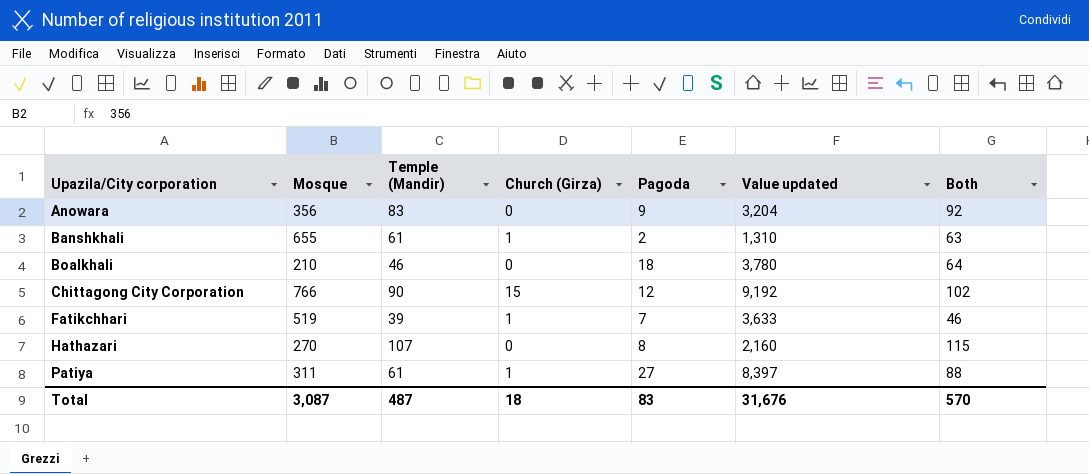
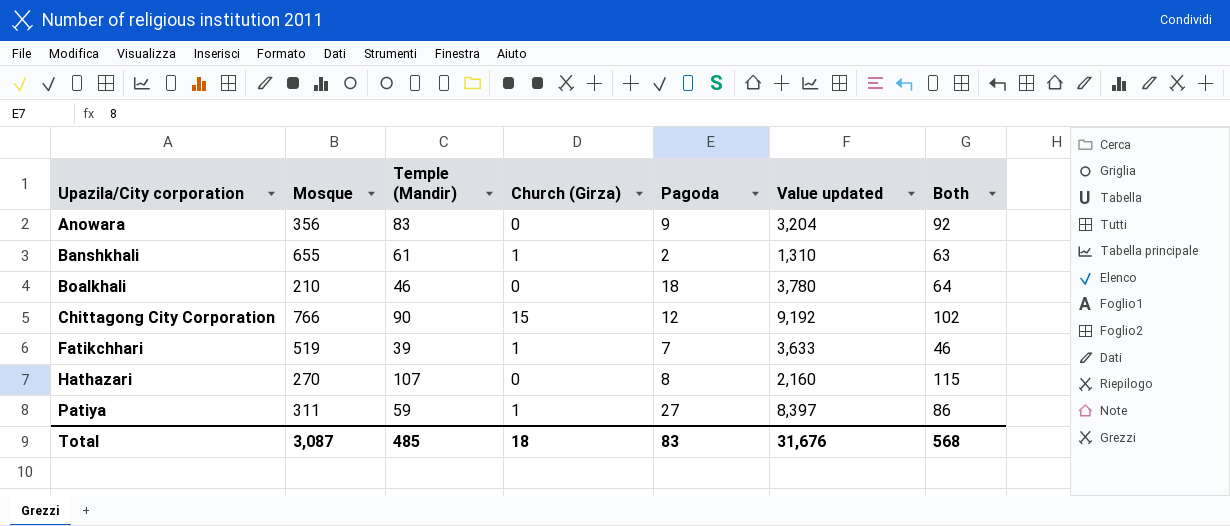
Patiya | Temple (Mandir): 61 -> 59
Patiya | Both: 88 -> 86
Total | Temple (Mandir): 487 -> 485
Total | Both: 570 -> 568

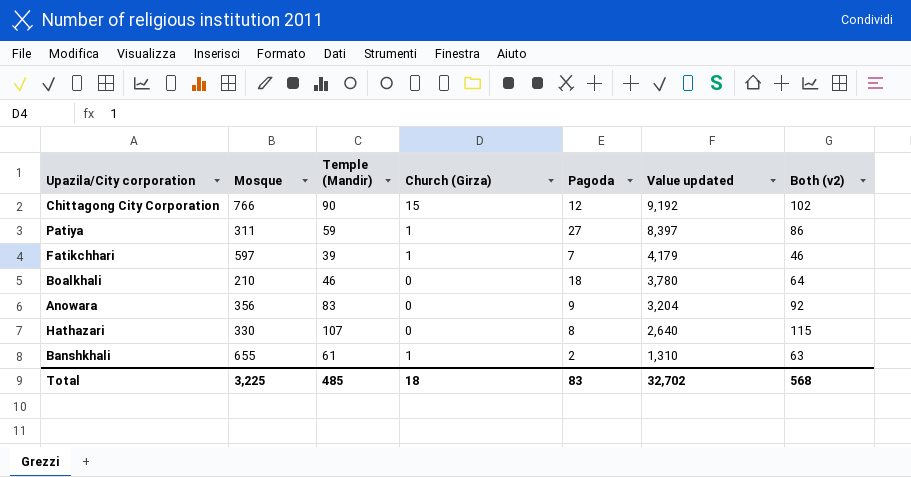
row order: Upazila/City corporation ascending -> Value updated descending
column name: Both -> Both (v2)
Fatikchhari | Mosque: 519 -> 597
Fatikchhari | Value updated: 3,633 -> 4,179
Hathazari | Mosque: 270 -> 330
Hathazari | Value updated: 2,160 -> 2,640
Total | Mosque: 3,087 -> 3,225
Total | Value updated: 31,676 -> 32,702

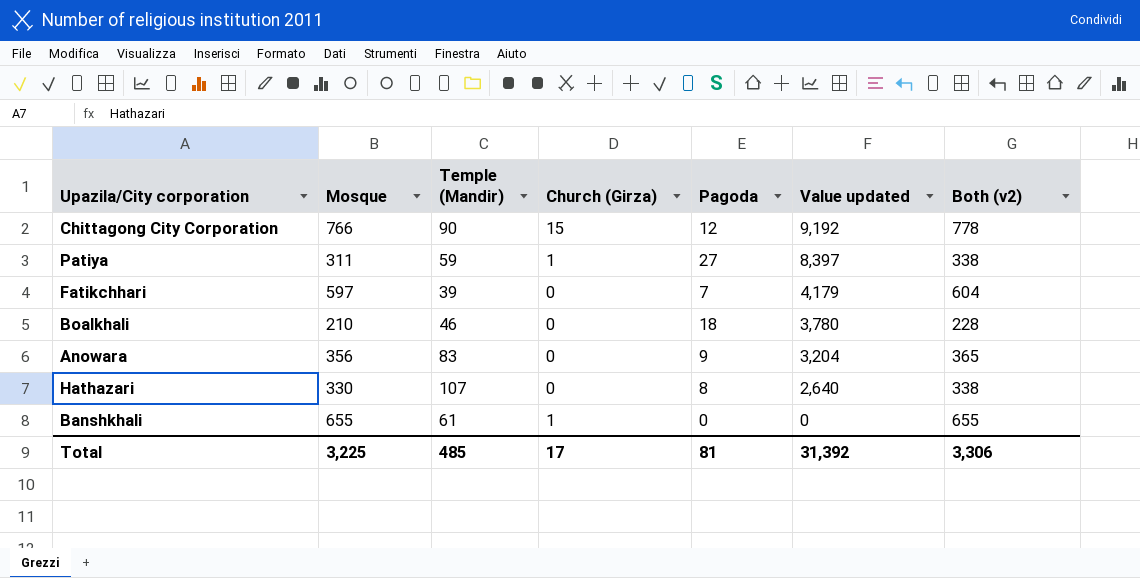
column Both (v2) | formula: [Temple (Mandir)] + [Pagoda] -> [Mosque] + [Pagoda]
Fatikchhari | Church (Girza): 1 -> 0
Banshkhali | Pagoda: 2 -> 0
Banshkhali | Value updated: 1,310 -> 0
Total | Church (Girza): 18 -> 17
Total | Pagoda: 83 -> 81
Total | Value updated: 32,702 -> 31,392
Total | Both (v2): 568 -> 3,306

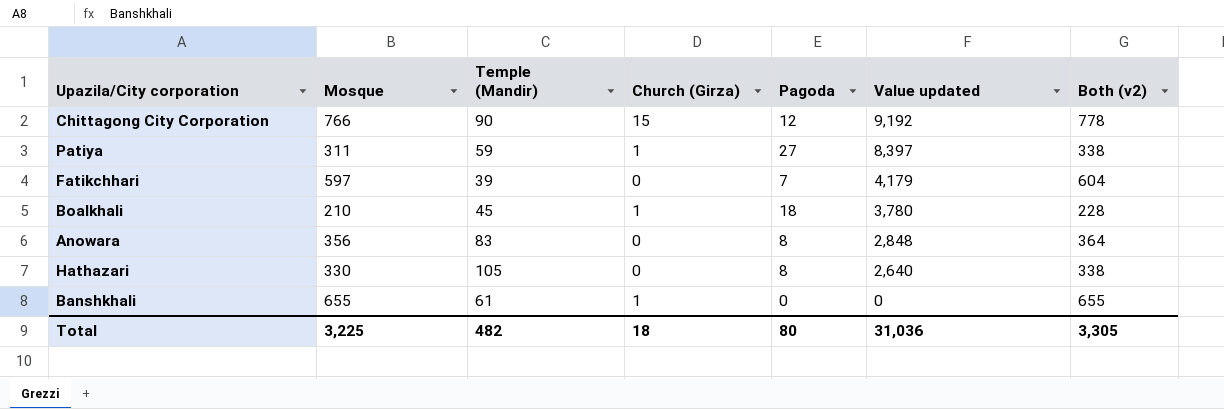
Boalkhali | Temple (Mandir): 46 -> 45
Boalkhali | Church (Girza): 0 -> 1
Anowara | Pagoda: 9 -> 8
Anowara | Value updated: 3,204 -> 2,848
Anowara | Both (v2): 365 -> 364
Hathazari | Temple (Mandir): 107 -> 105
Total | Temple (Mandir): 485 -> 482
Total | Church (Girza): 17 -> 18
Total | Pagoda: 81 -> 80
Total | Value updated: 31,392 -> 31,036
Total | Both (v2): 3,306 -> 3,305

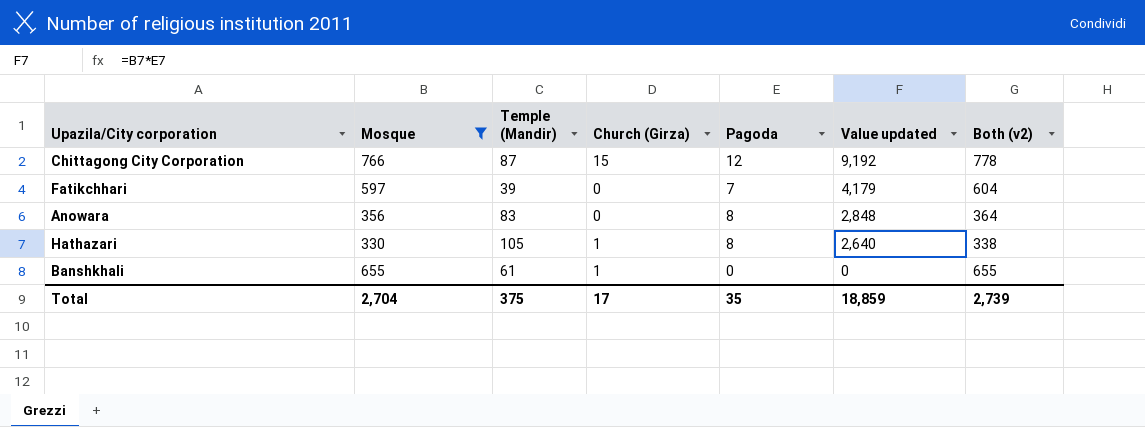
filter: none -> Mosque >= 330
Chittagong City Corporation | Temple (Mandir): 90 -> 87
Hathazari | Church (Girza): 0 -> 1
Total | Mosque: 3,225 -> 2,704
Total | Temple (Mandir): 482 -> 375
Total | Church (Girza): 18 -> 17
Total | Pagoda: 80 -> 35
Total | Value updated: 31,036 -> 18,859
Total | Both (v2): 3,305 -> 2,739

